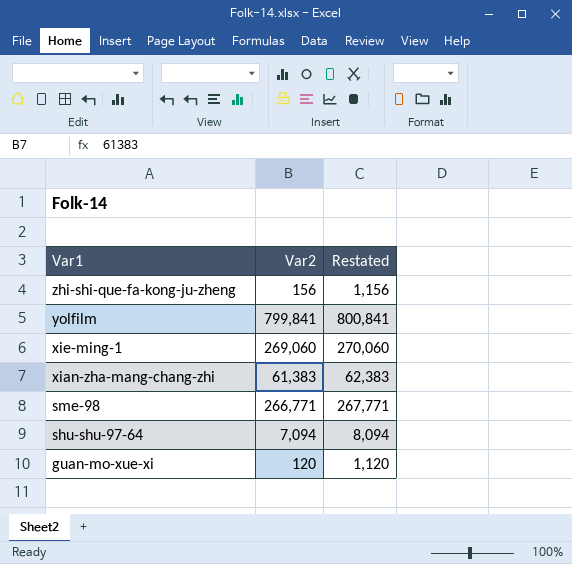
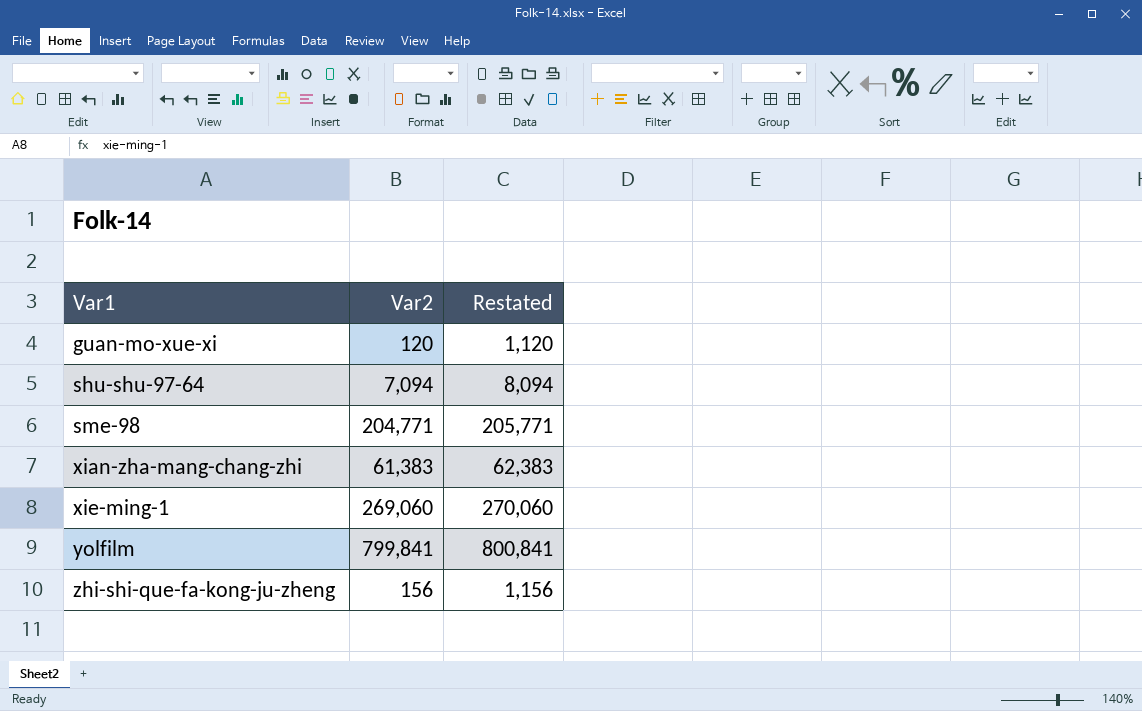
row order: Var1 descending -> Var1 ascending
sme-98 | Var2: 266,771 -> 204,771
sme-98 | Restated: 267,771 -> 205,771

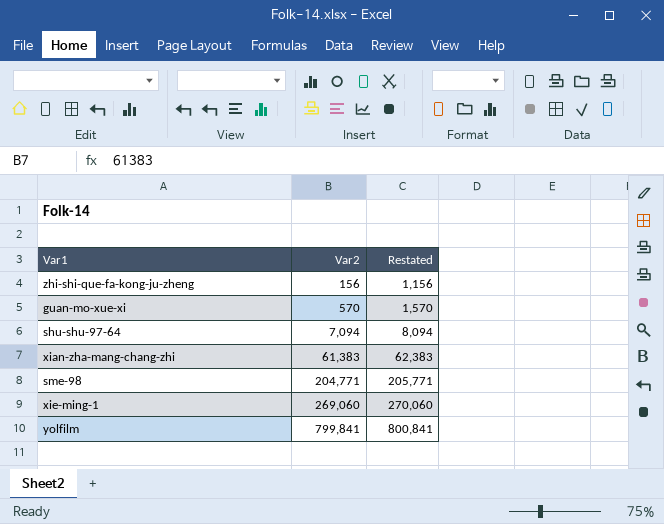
row order: Var1 ascending -> Var2 ascending
guan-mo-xue-xi | Var2: 120 -> 570
guan-mo-xue-xi | Restated: 1,120 -> 1,570

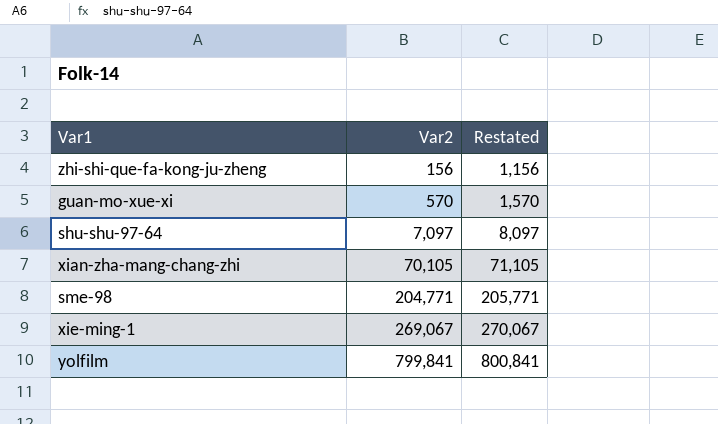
shu-shu-97-64 | Var2: 7,094 -> 7,097
shu-shu-97-64 | Restated: 8,094 -> 8,097
xian-zha-mang-chang-zhi | Var2: 61,383 -> 70,105
xian-zha-mang-chang-zhi | Restated: 62,383 -> 71,105
xie-ming-1 | Var2: 269,060 -> 269,067
xie-ming-1 | Restated: 270,060 -> 270,067

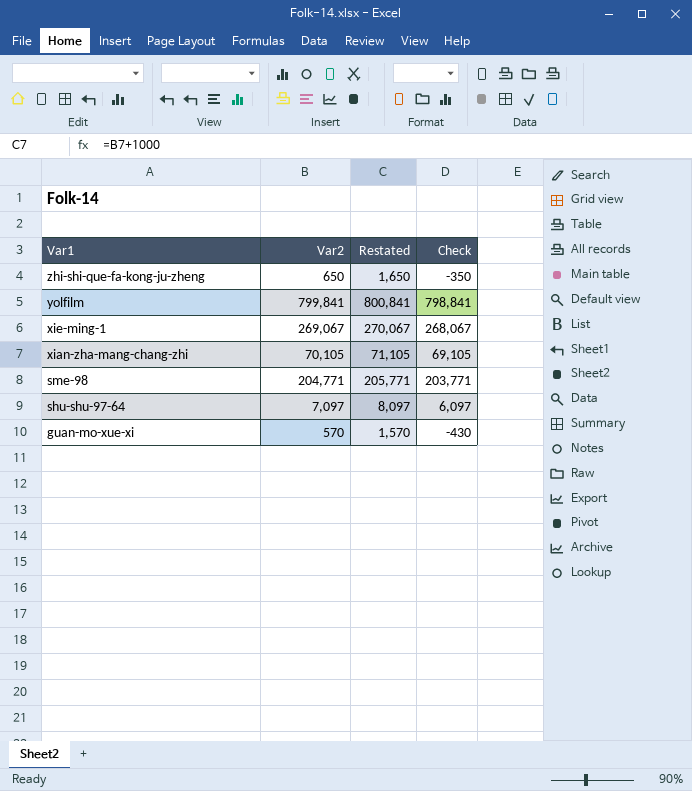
row order: Var2 ascending -> Var1 descending
column Check | formula: none -> [Var2] - 1000
zhi-shi-que-fa-kong-ju-zheng | Var2: 156 -> 650
zhi-shi-que-fa-kong-ju-zheng | Restated: 1,156 -> 1,650

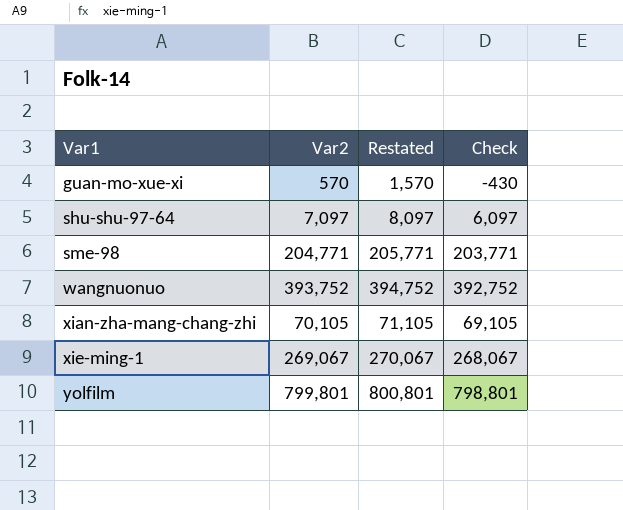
row order: Var1 descending -> Var1 ascending
row zhi-shi-que-fa-kong-ju-zheng: 650 | 1,650 | -350 -> none
row wangnuonuo: none -> 393,752 | 394,752 | 392,752
yolfilm | Var2: 799,841 -> 799,801
yolfilm | Restated: 800,841 -> 800,801
yolfilm | Check: 798,841 -> 798,801

